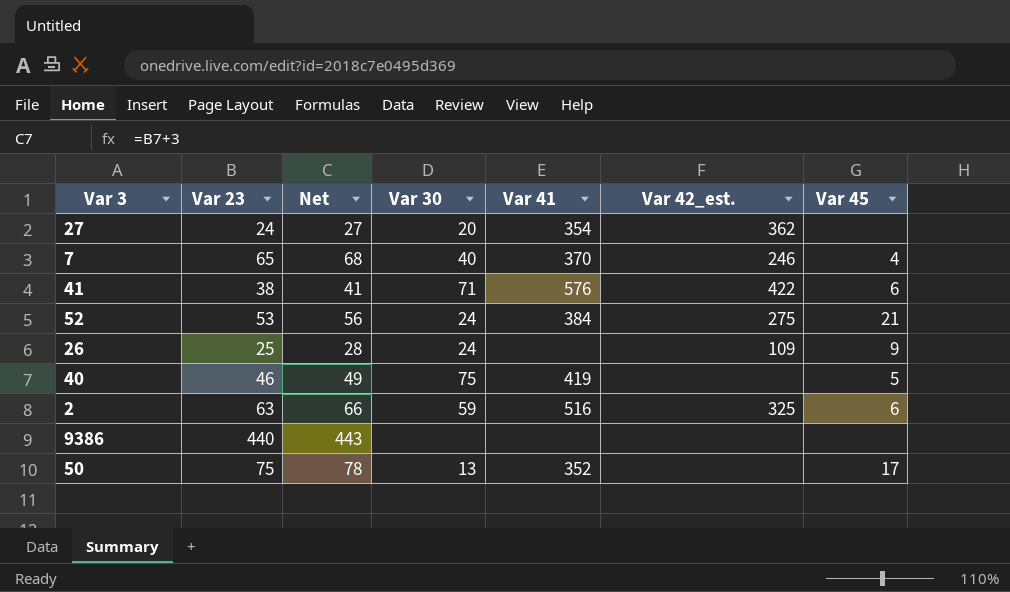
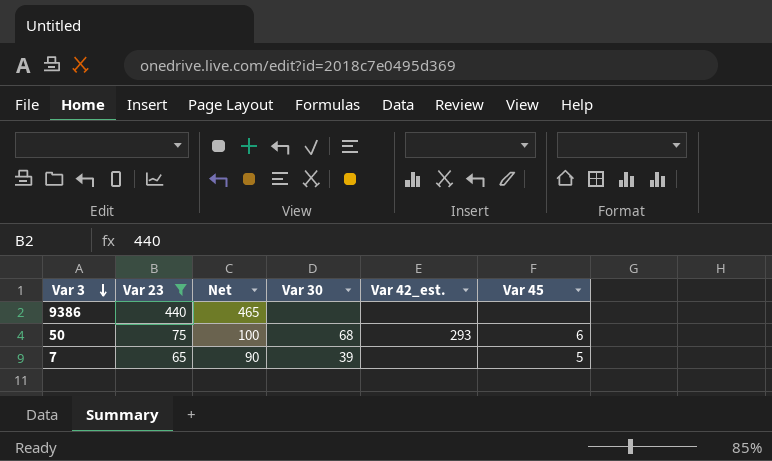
filter: none -> Var 23 >= 65
row order: none -> Var 3 descending
column Var 41 | position: 5 -> none
column Net | formula: [Var 23] + 3 -> [Var 23] + 25
50 | Var 30: 13 -> 68
50 | Var 42_est.: none -> 293
50 | Var 45: 17 -> 6
7 | Var 30: 40 -> 39
7 | Var 42_est.: 246 -> none
7 | Var 45: 4 -> 5

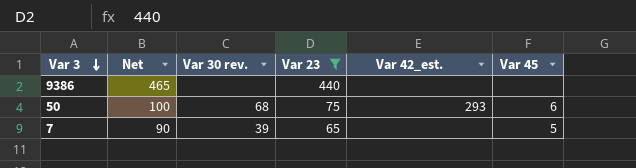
column name: Var 30 -> Var 30 rev.
column Var 23 | position: 2 -> 4

